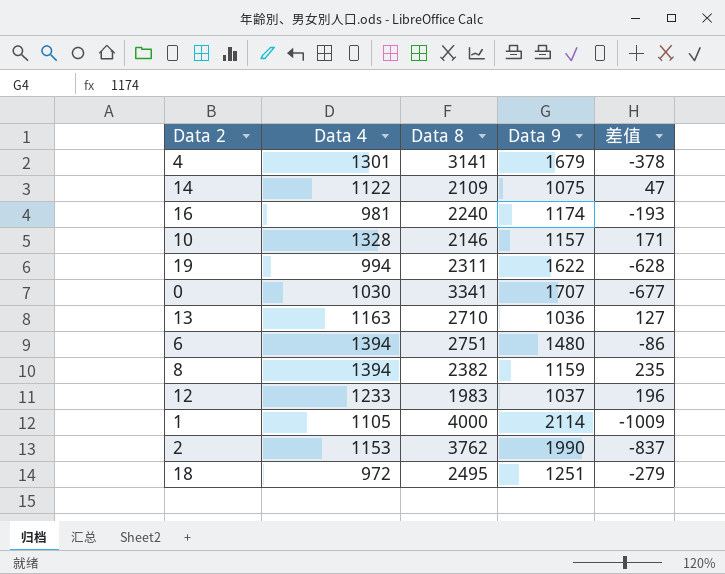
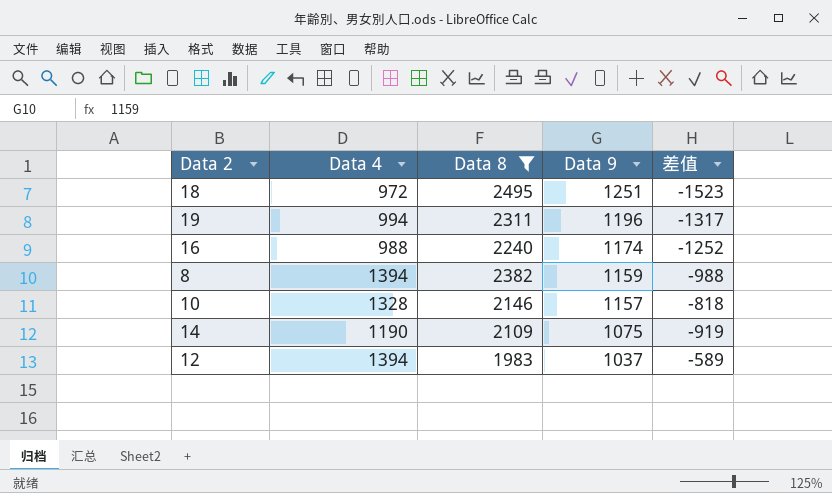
filter: none -> Data 8 <= 2495
row order: none -> Data 9 descending
column 差值 | formula: [Data 4] - [Data 9] -> [Data 4] - [Data 8]
19 | Data 9: 1622 -> 1196
16 | Data 4: 981 -> 988
14 | Data 4: 1122 -> 1190
12 | Data 4: 1233 -> 1394

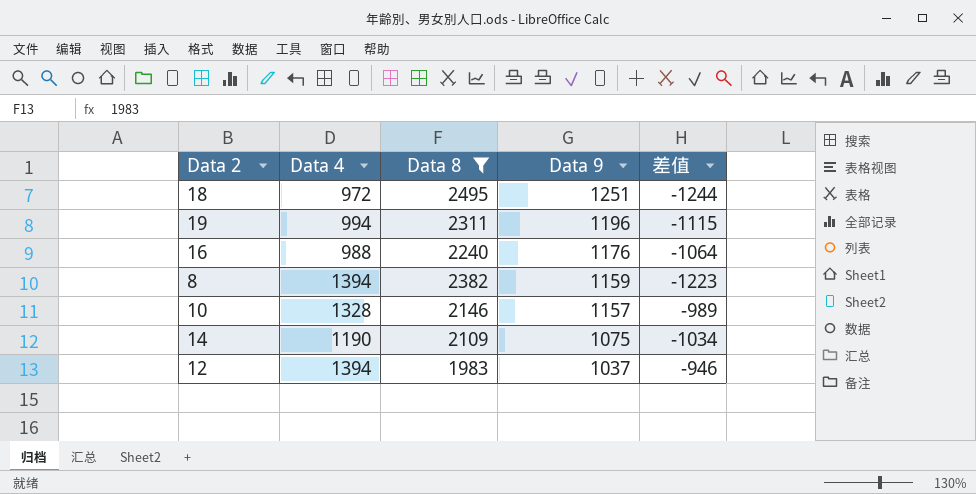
column 差值 | formula: [Data 4] - [Data 8] -> [Data 9] - [Data 8]
16 | Data 9: 1174 -> 1176

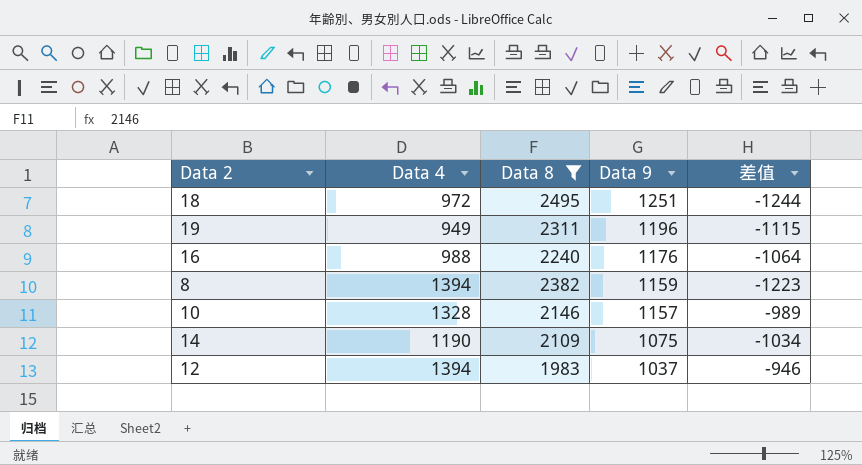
19 | Data 4: 994 -> 949

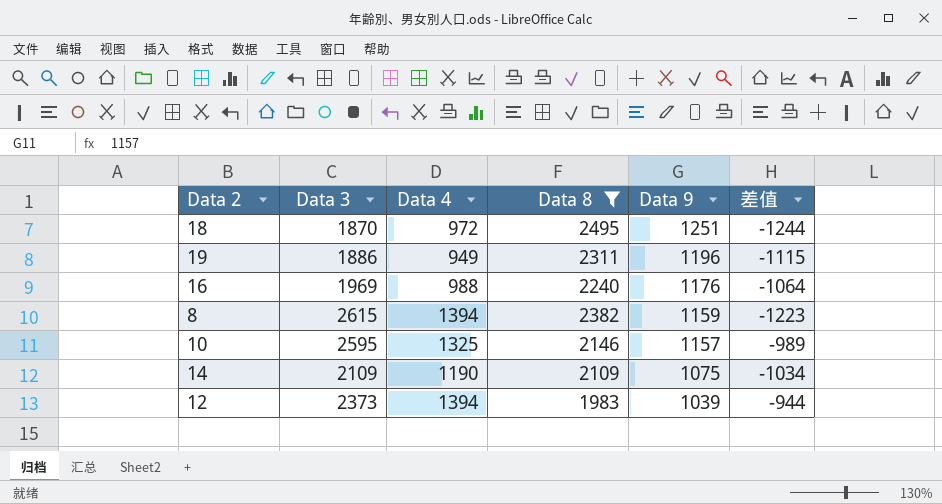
column Data 3 | position: none -> 2
10 | Data 4: 1328 -> 1325
12 | Data 9: 1037 -> 1039
12 | 差值: -946 -> -944

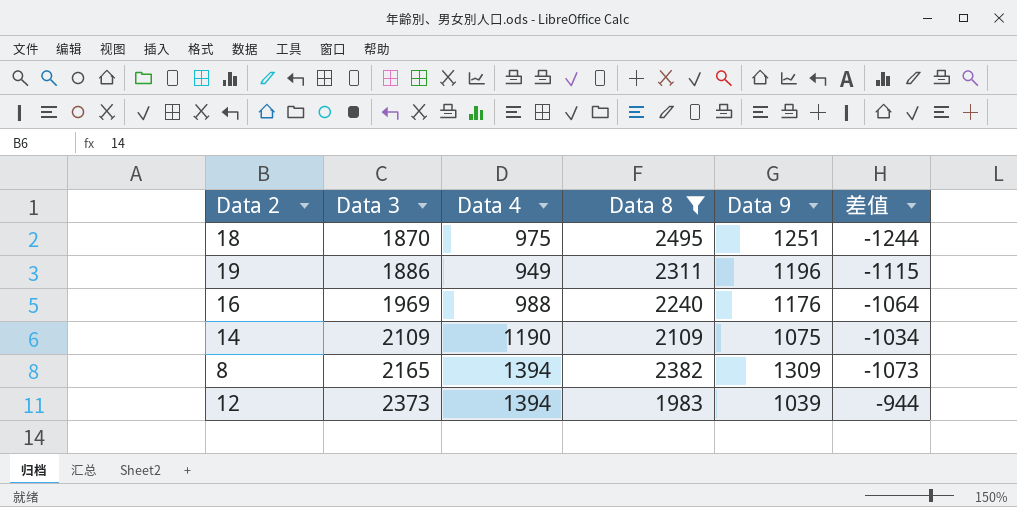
row order: Data 9 descending -> Data 3 ascending
row 10: 2595 | 1325 | 2146 | 1157 | -989 -> none
18 | Data 4: 972 -> 975
8 | Data 3: 2615 -> 2165
8 | Data 9: 1159 -> 1309
8 | 差值: -1223 -> -1073

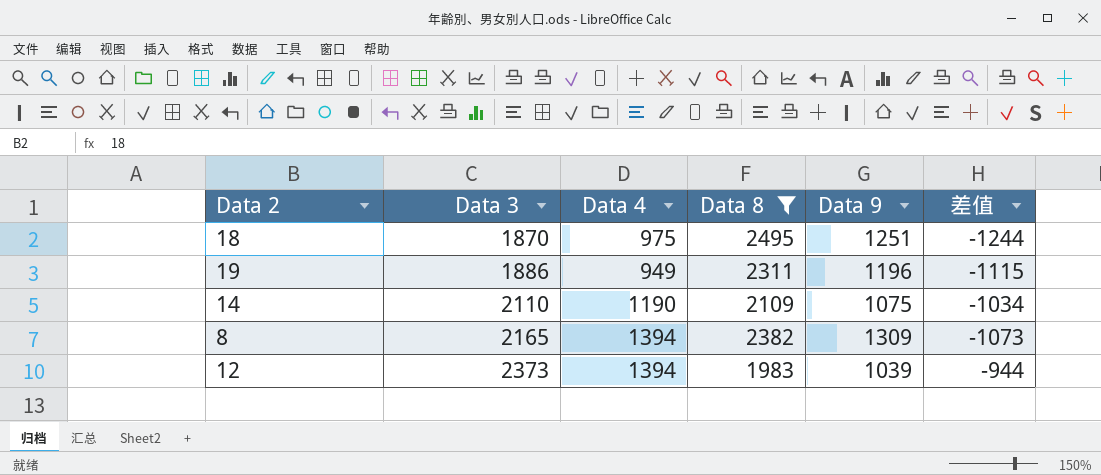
row 16: 1969 | 988 | 2240 | 1176 | -1064 -> none
14 | Data 3: 2109 -> 2110

